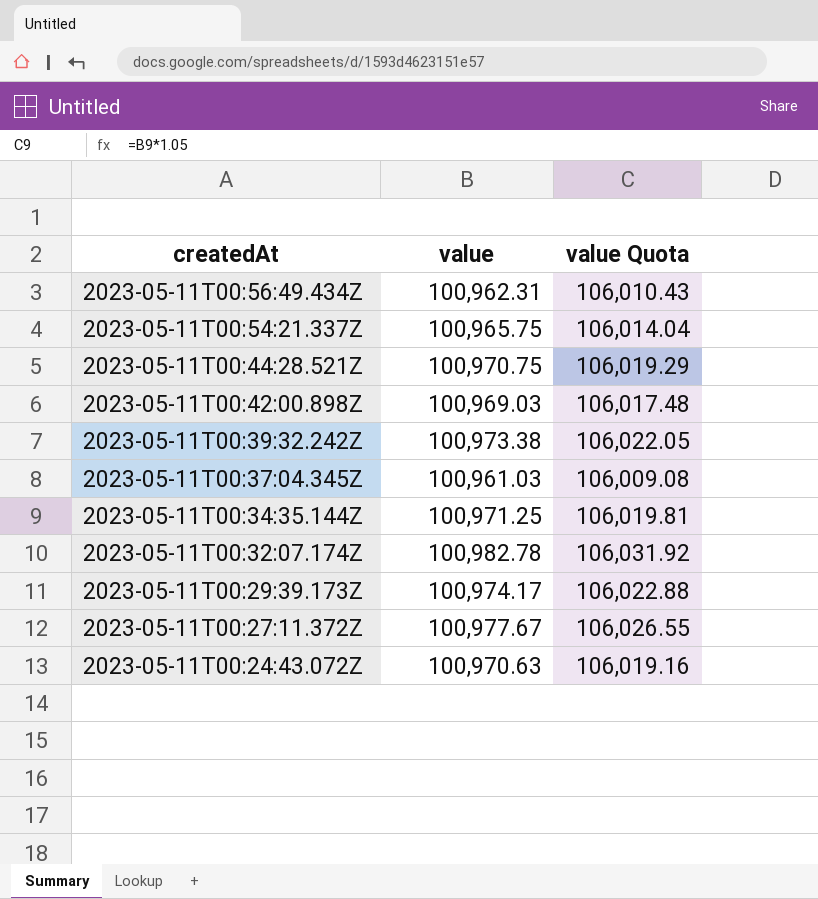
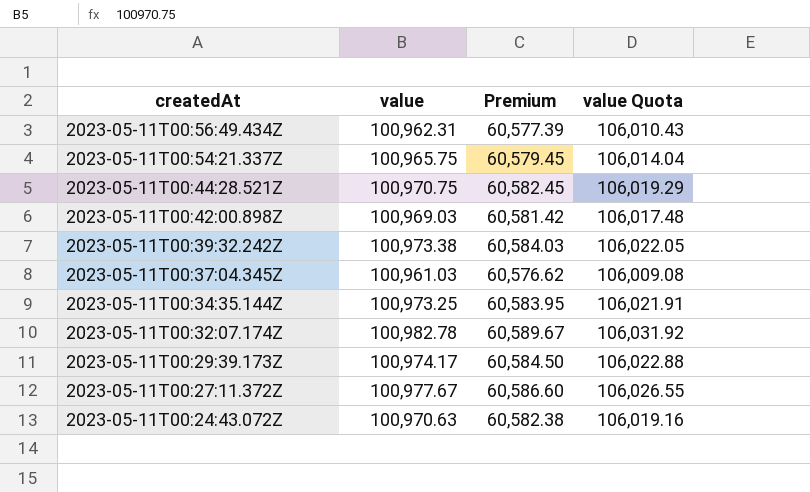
column Premium | formula: none -> [value] * 0.6
2023-05-11T00:34:35.144Z | value: 100,971.25 -> 100,973.25
2023-05-11T00:34:35.144Z | value Quota: 106,019.81 -> 106,021.91

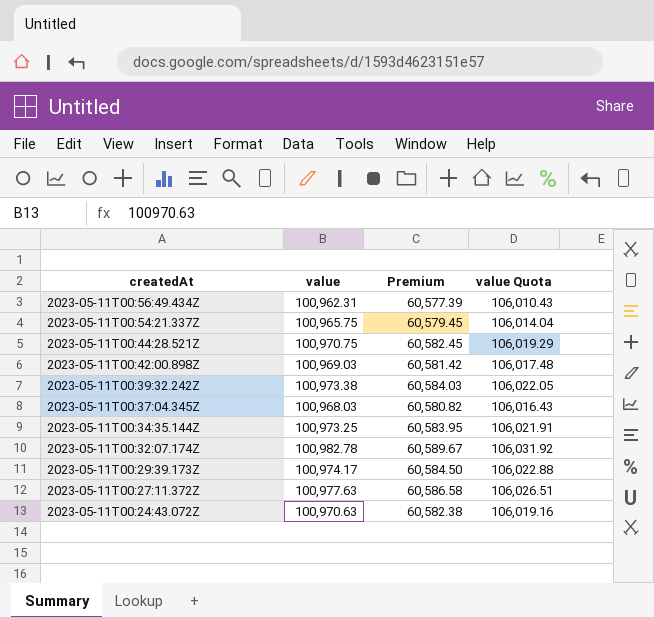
2023-05-11T00:37:04.345Z | value: 100,961.03 -> 100,968.03
2023-05-11T00:37:04.345Z | Premium: 60,576.62 -> 60,580.82
2023-05-11T00:37:04.345Z | value Quota: 106,009.08 -> 106,016.43
2023-05-11T00:27:11.372Z | value: 100,977.67 -> 100,977.63
2023-05-11T00:27:11.372Z | Premium: 60,586.60 -> 60,586.58
2023-05-11T00:27:11.372Z | value Quota: 106,026.55 -> 106,026.51

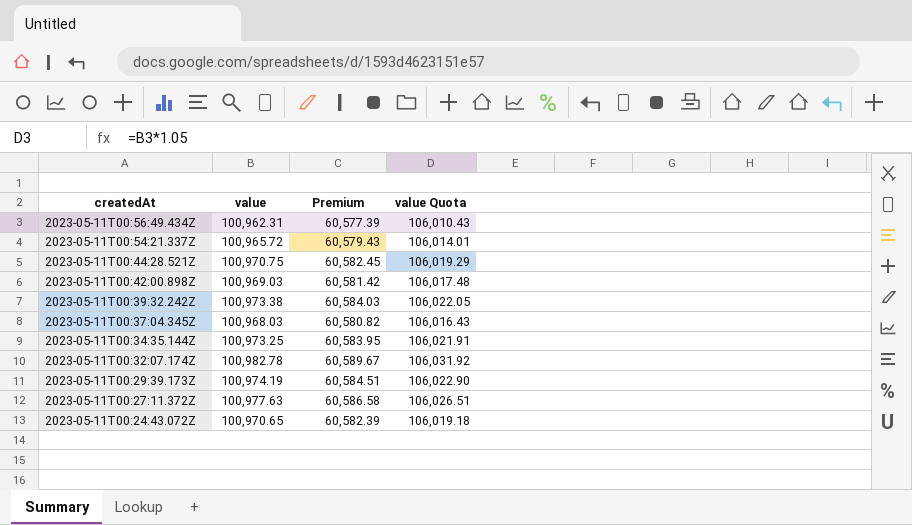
2023-05-11T00:54:21.337Z | value: 100,965.75 -> 100,965.72
2023-05-11T00:54:21.337Z | Premium: 60,579.45 -> 60,579.43
2023-05-11T00:54:21.337Z | value Quota: 106,014.04 -> 106,014.01
2023-05-11T00:29:39.173Z | value: 100,974.17 -> 100,974.19
2023-05-11T00:29:39.173Z | Premium: 60,584.50 -> 60,584.51
2023-05-11T00:29:39.173Z | value Quota: 106,022.88 -> 106,022.90
2023-05-11T00:24:43.072Z | value: 100,970.63 -> 100,970.65
2023-05-11T00:24:43.072Z | Premium: 60,582.38 -> 60,582.39
2023-05-11T00:24:43.072Z | value Quota: 106,019.16 -> 106,019.18

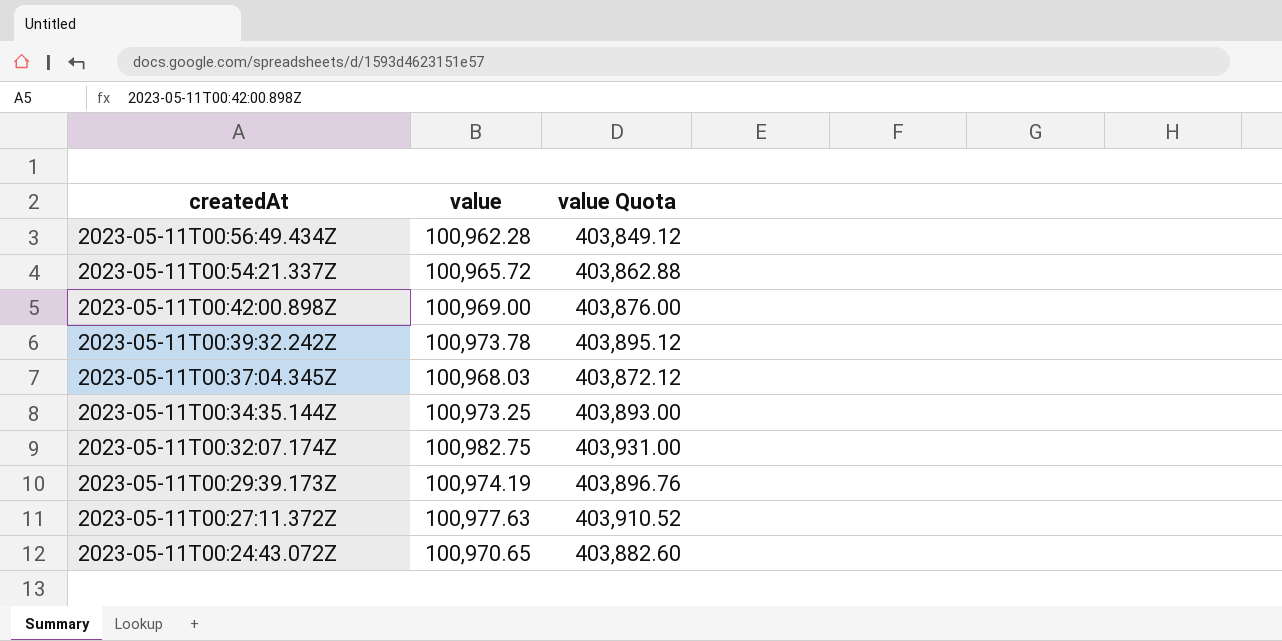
column Premium | formula: [value] * 0.6 -> none
column value Quota | formula: [value] * 1.05 -> [value] * 4
row 2023-05-11T00:44:28.521Z: 100,970.75 | 60,582.45 | 106,019.29 -> none
2023-05-11T00:56:49.434Z | value: 100,962.31 -> 100,962.28
2023-05-11T00:42:00.898Z | value: 100,969.03 -> 100,969.00
2023-05-11T00:39:32.242Z | value: 100,973.38 -> 100,973.78
2023-05-11T00:32:07.174Z | value: 100,982.78 -> 100,982.75

